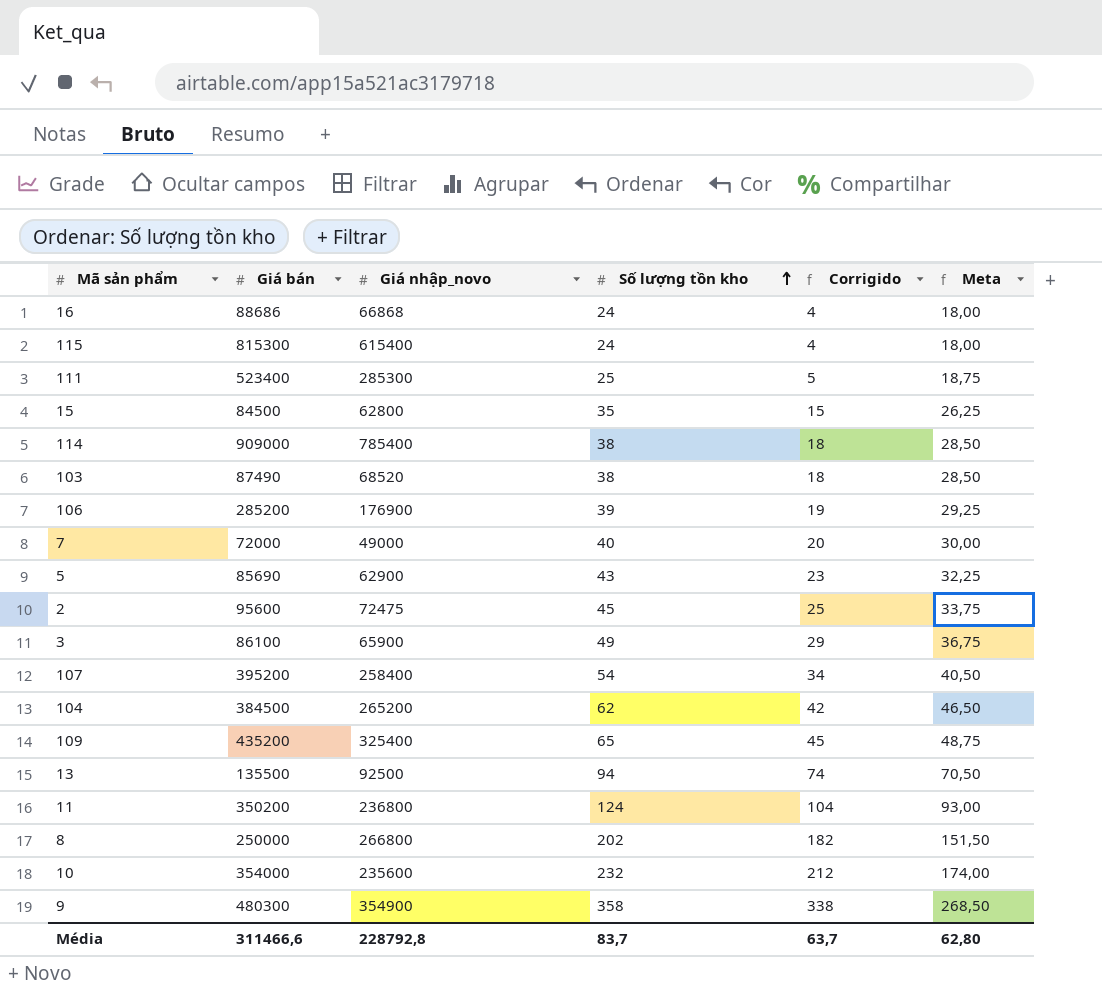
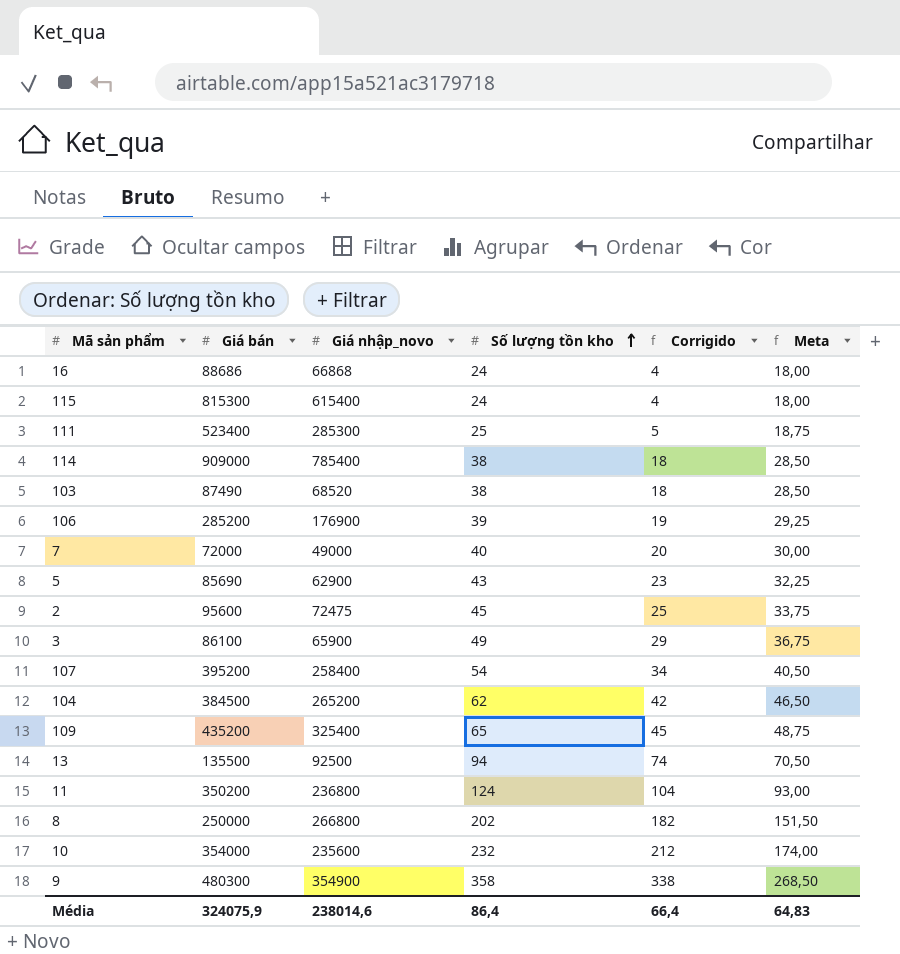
row 15: 84500 | 62800 | 35 | 15 | 26,25 -> none
Média | Giá bán: 311466,6 -> 324075,9
Média | Giá nhập_novo: 228792,8 -> 238014,6
Média | Số lượng tồn kho: 83,7 -> 86,4
Média | Corrigido: 63,7 -> 66,4
Média | Meta: 62,80 -> 64,83

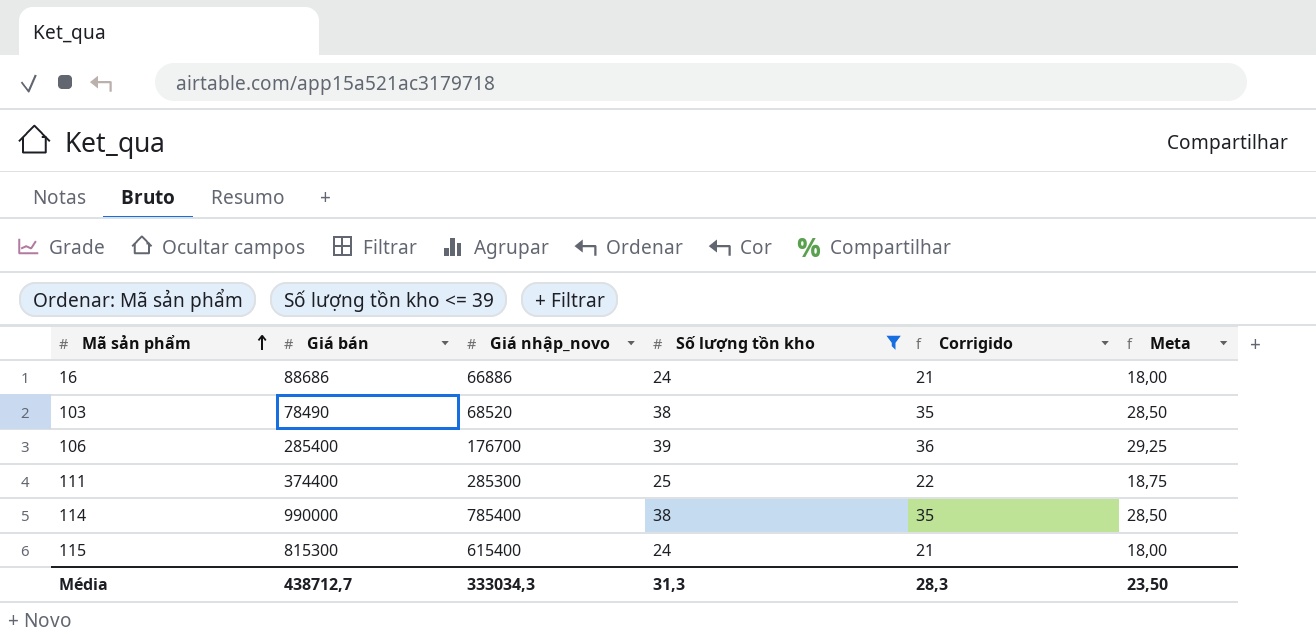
filter: none -> Số lượng tồn kho <= 39
row order: Số lượng tồn kho ascending -> Mã sản phẩm ascending
column Corrigido | formula: [Số lượng tồn kho] - 20 -> [Số lượng tồn kho] - 3
16 | Giá nhập_novo: 66868 -> 66886
103 | Giá bán: 87490 -> 78490
106 | Giá bán: 285200 -> 285400
106 | Giá nhập_novo: 176900 -> 176700
111 | Giá bán: 523400 -> 374400
114 | Giá bán: 909000 -> 990000
Média | Giá bán: 324075,9 -> 438712,7
Média | Giá nhập_novo: 238014,6 -> 333034,3
Média | Số lượng tồn kho: 86,4 -> 31,3
Média | Corrigido: 66,4 -> 28,3
Média | Meta: 64,83 -> 23,50

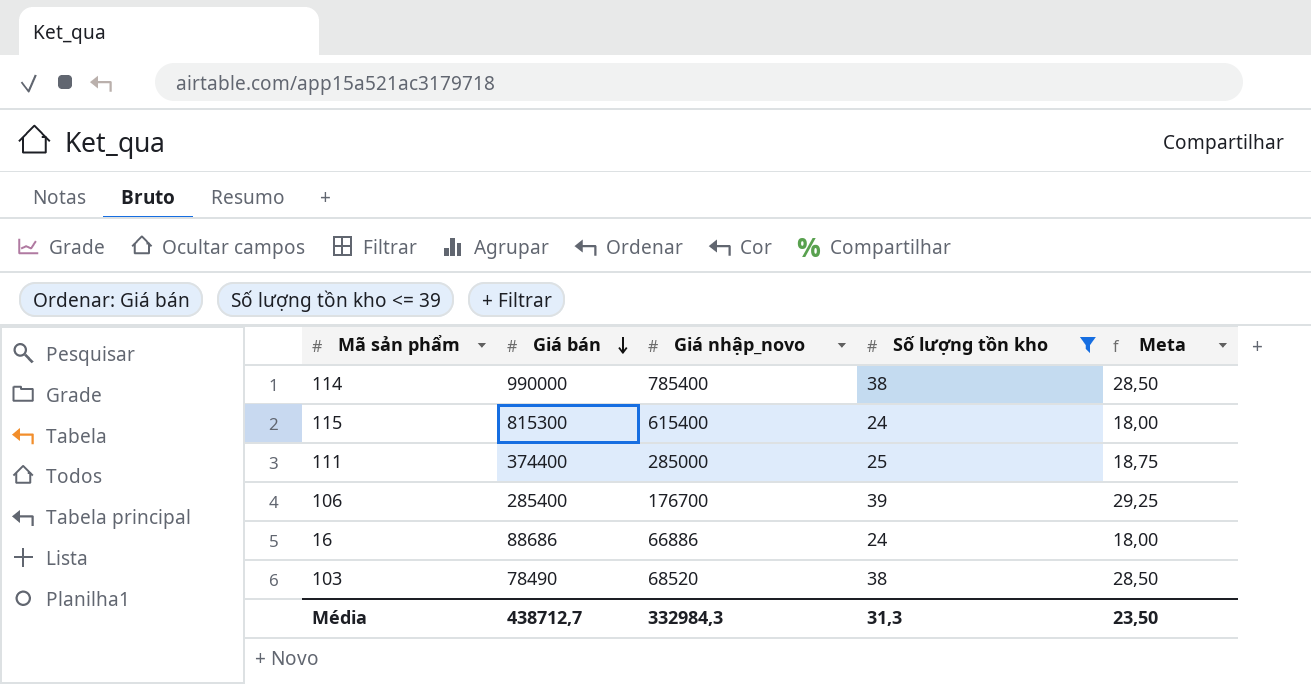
row order: Mã sản phẩm ascending -> Giá bán descending
column Corrigido | formula: [Số lượng tồn kho] - 3 -> none
111 | Giá nhập_novo: 285300 -> 285000
Média | Giá nhập_novo: 333034,3 -> 332984,3

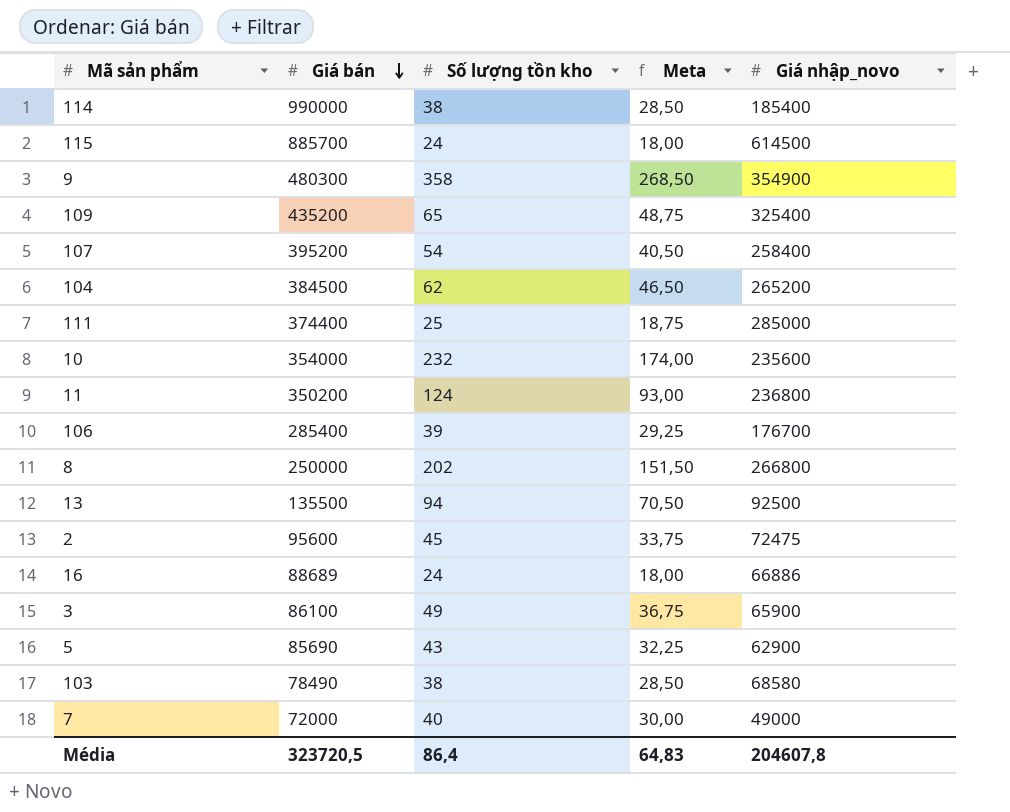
filter: Số lượng tồn kho <= 39 -> none
column Giá nhập_novo | position: 3 -> 5
114 | Giá nhập_novo: 785400 -> 185400
115 | Giá bán: 815300 -> 885700
115 | Giá nhập_novo: 615400 -> 614500
16 | Giá bán: 88686 -> 88689
103 | Giá nhập_novo: 68520 -> 68580
Média | Giá bán: 438712,7 -> 323720,5
Média | Số lượng tồn kho: 31,3 -> 86,4
Média | Meta: 23,50 -> 64,83
Média | Giá nhập_novo: 332984,3 -> 204607,8

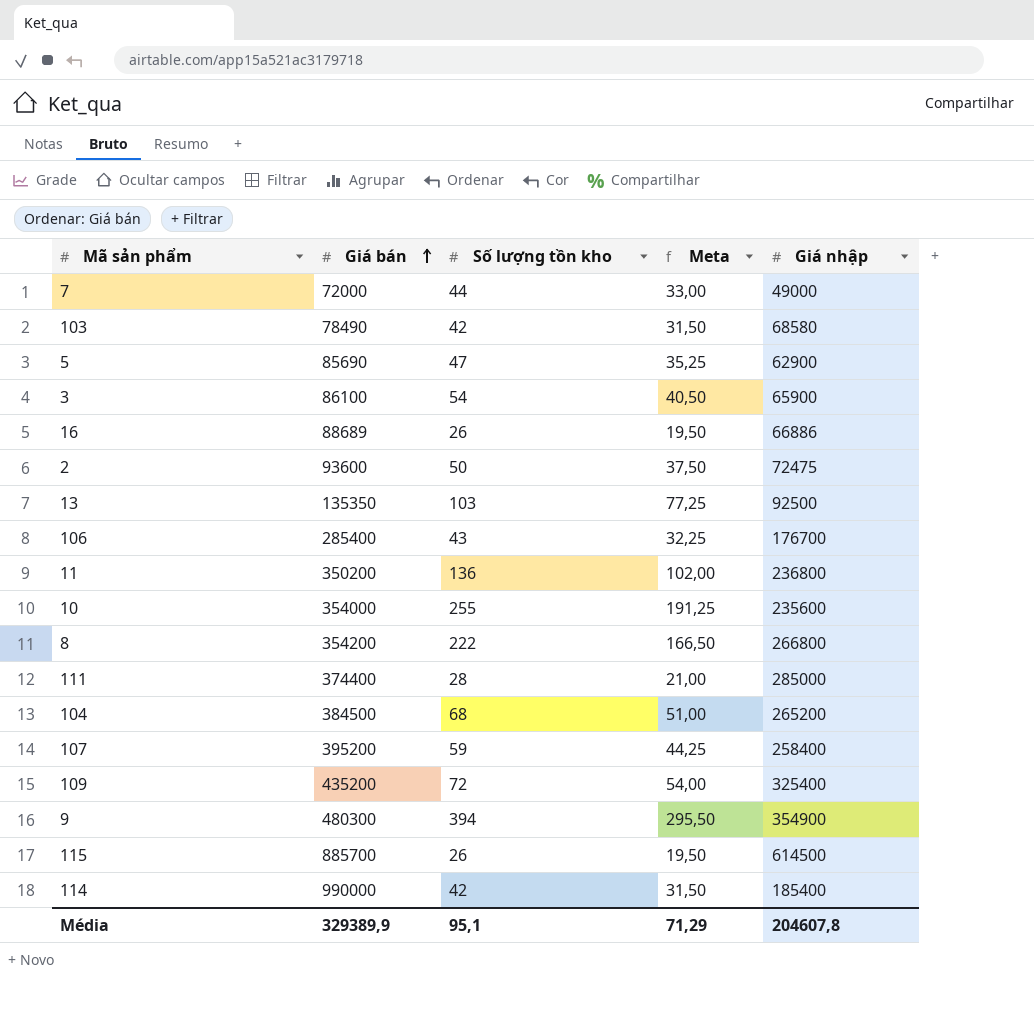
row order: Giá bán descending -> Giá bán ascending
column name: Giá nhập_novo -> Giá nhập
7 | Số lượng tồn kho: 40 -> 44
7 | Meta: 30,00 -> 33,00
103 | Số lượng tồn kho: 38 -> 42
103 | Meta: 28,50 -> 31,50
5 | Số lượng tồn kho: 43 -> 47
5 | Meta: 32,25 -> 35,25
3 | Số lượng tồn kho: 49 -> 54
3 | Meta: 36,75 -> 40,50
16 | Số lượng tồn kho: 24 -> 26
16 | Meta: 18,00 -> 19,50
2 | Giá bán: 95600 -> 93600
2 | Số lượng tồn kho: 45 -> 50
2 | Meta: 33,75 -> 37,50
13 | Giá bán: 135500 -> 135350
13 | Số lượng tồn kho: 94 -> 103
13 | Meta: 70,50 -> 77,25
106 | Số lượng tồn kho: 39 -> 43
106 | Meta: 29,25 -> 32,25
11 | Số lượng tồn kho: 124 -> 136
11 | Meta: 93,00 -> 102,00
10 | Số lượng tồn kho: 232 -> 255
10 | Meta: 174,00 -> 191,25
8 | Giá bán: 250000 -> 354200
8 | Số lượng tồn kho: 202 -> 222
8 | Meta: 151,50 -> 166,50
111 | Số lượng tồn kho: 25 -> 28
111 | Meta: 18,75 -> 21,00
104 | Số lượng tồn kho: 62 -> 68
104 | Meta: 46,50 -> 51,00
107 | Số lượng tồn kho: 54 -> 59
107 | Meta: 40,50 -> 44,25
109 | Số lượng tồn kho: 65 -> 72
109 | Meta: 48,75 -> 54,00
9 | Số lượng tồn kho: 358 -> 394
9 | Meta: 268,50 -> 295,50
115 | Số lượng tồn kho: 24 -> 26
115 | Meta: 18,00 -> 19,50
114 | Số lượng tồn kho: 38 -> 42
114 | Meta: 28,50 -> 31,50
Média | Giá bán: 323720,5 -> 329389,9
Média | Số lượng tồn kho: 86,4 -> 95,1
Média | Meta: 64,83 -> 71,29

